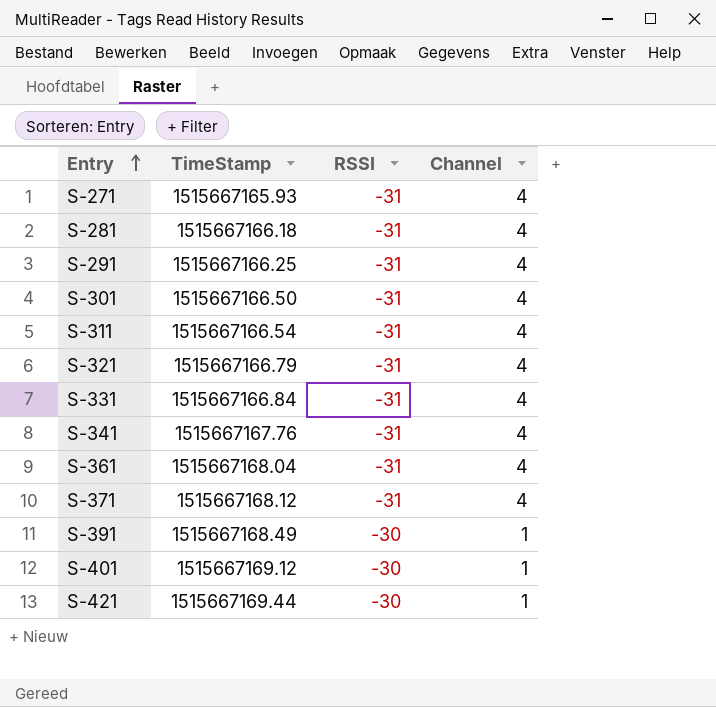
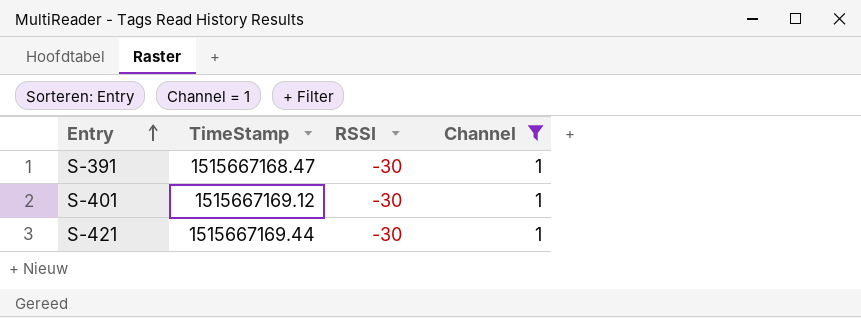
filter: none -> Channel = 1
S-391 | TimeStamp: 1515667168.49 -> 1515667168.47

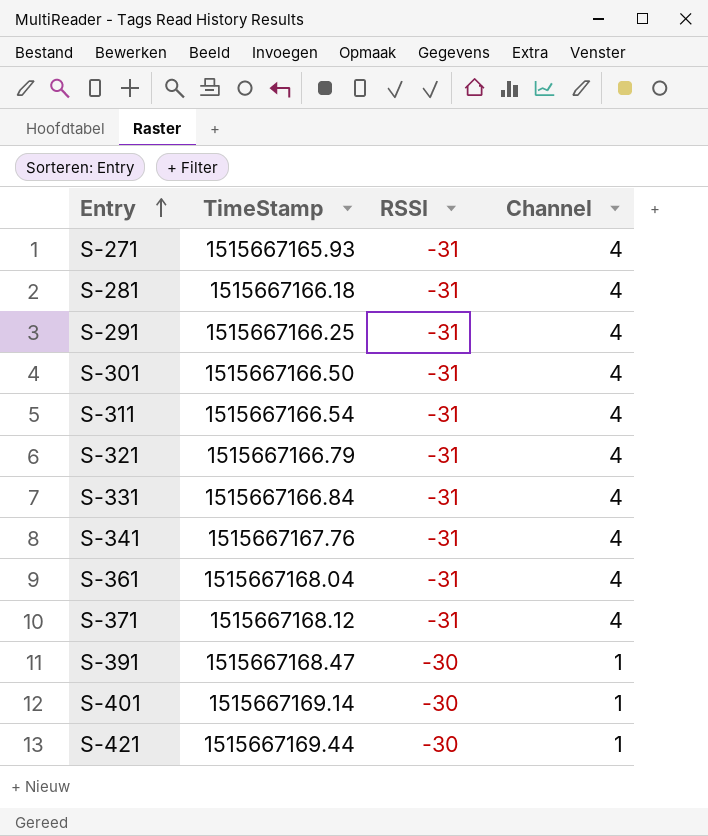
filter: Channel = 1 -> none
S-401 | TimeStamp: 1515667169.12 -> 1515667169.14

